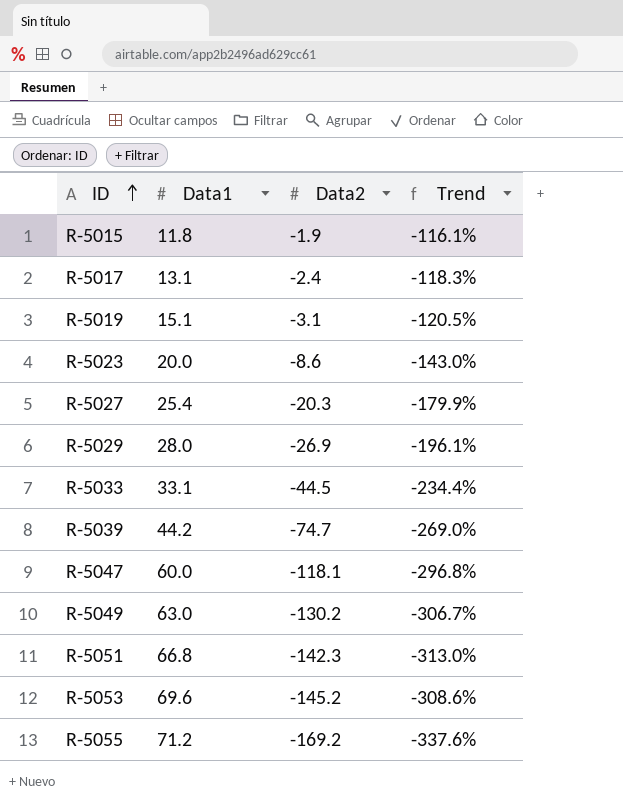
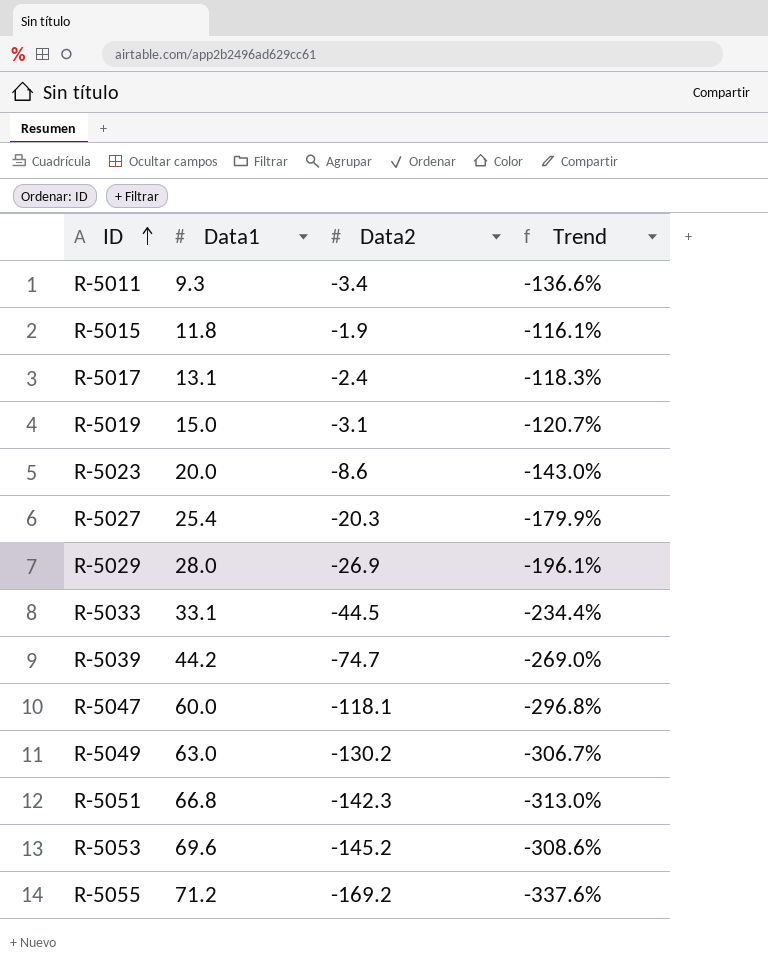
row R-5011: none -> 9.3 | -3.4 | -136.6%
R-5019 | Data1: 15.1 -> 15.0
R-5019 | Trend: -120.5% -> -120.7%

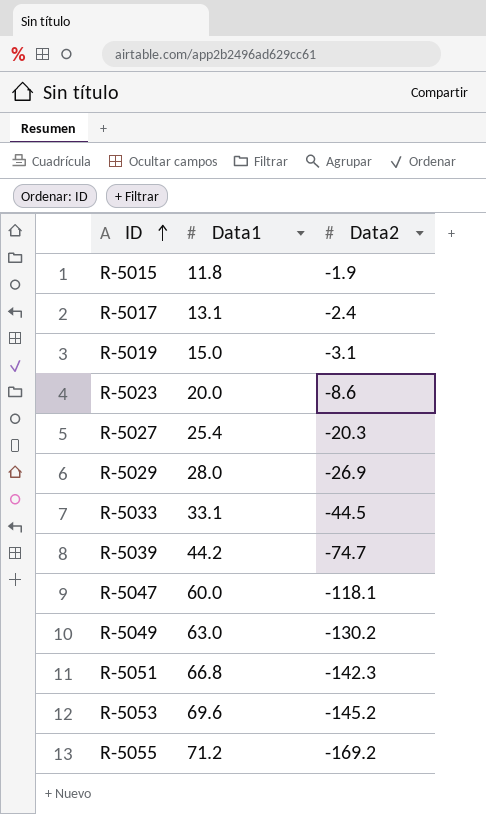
column Trend | formula: ([Data2] - [Data1]) / [Data1] -> none
row R-5011: 9.3 | -3.4 | -136.6% -> none

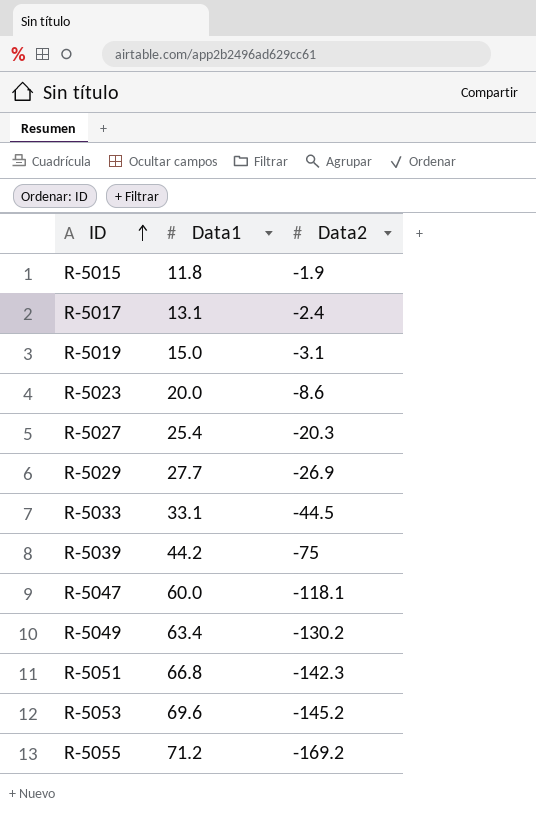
R-5029 | Data1: 28.0 -> 27.7
R-5039 | Data2: -74.7 -> -75
R-5049 | Data1: 63.0 -> 63.4

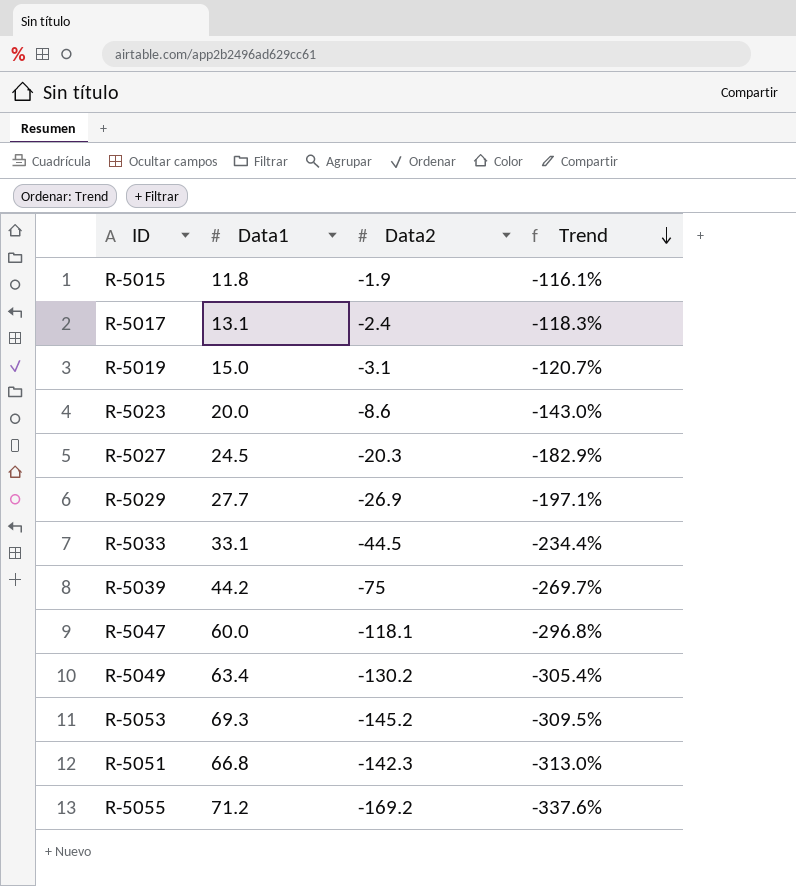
row order: ID ascending -> Trend descending
column Trend | formula: none -> ([Data2] - [Data1]) / [Data1]
R-5027 | Data1: 25.4 -> 24.5
R-5053 | Data1: 69.6 -> 69.3

